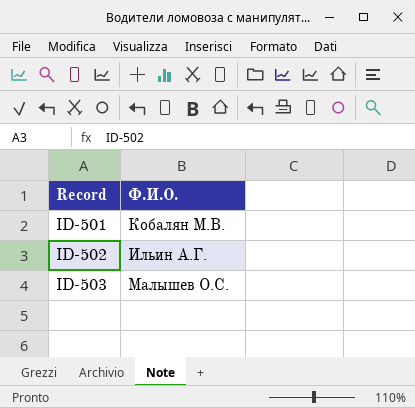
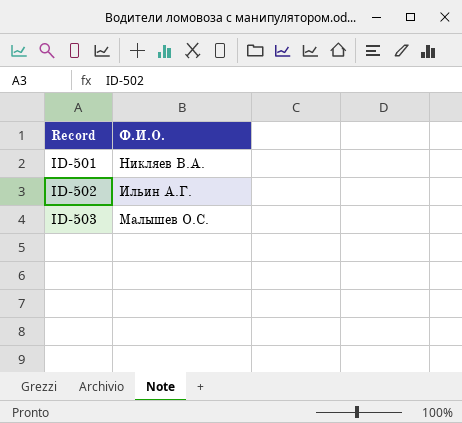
ID-501 | Ф.И.О.: Кобалян М.В. -> Никляев В.А.

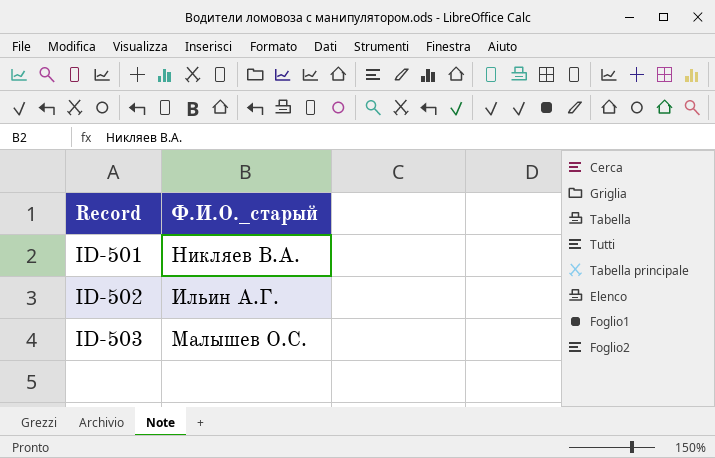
column name: Ф.И.О. -> Ф.И.О._старый

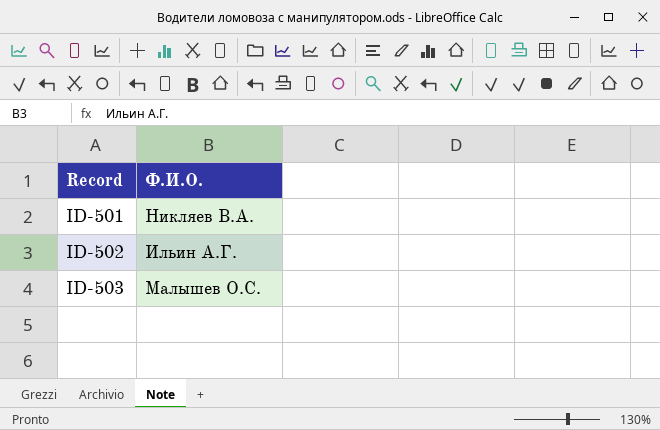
column name: Ф.И.О._старый -> Ф.И.О.

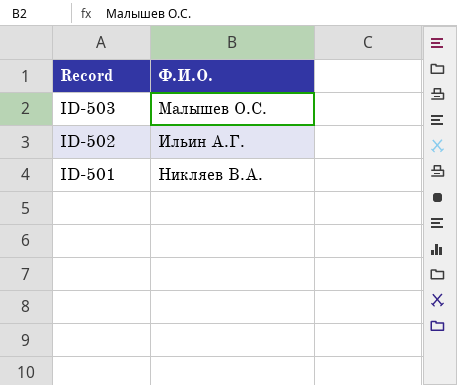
row order: Record ascending -> Record descending

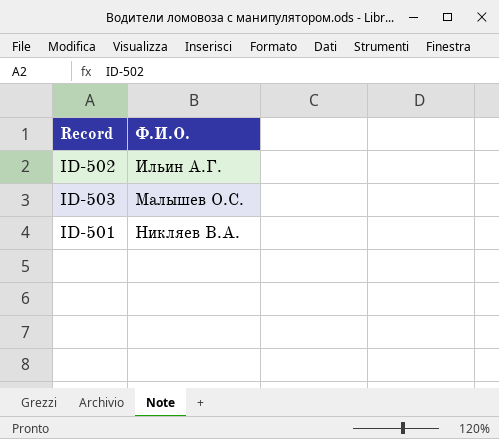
row order: Record descending -> Ф.И.О. ascending

